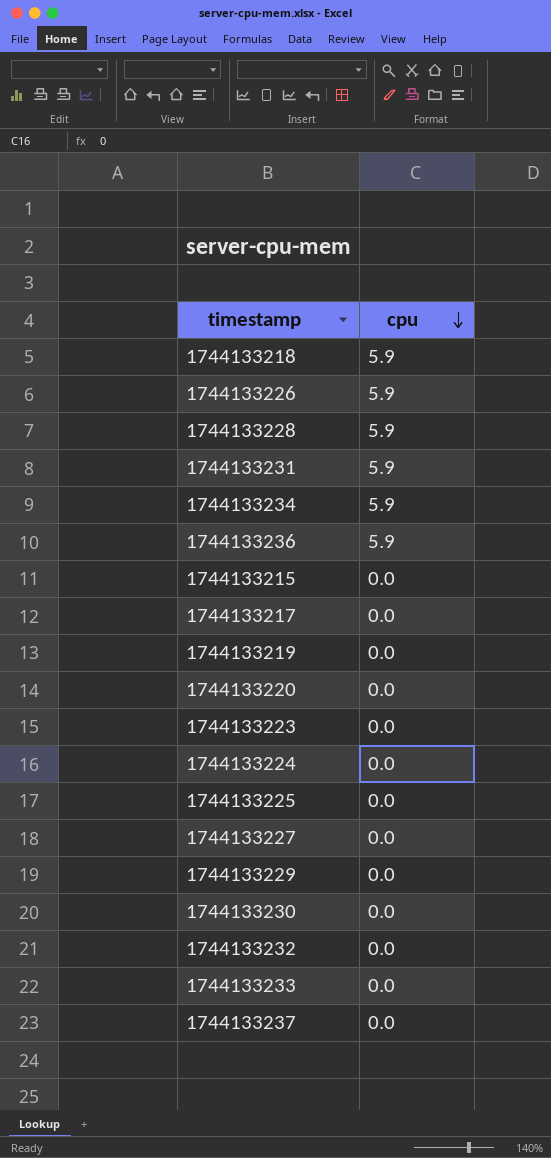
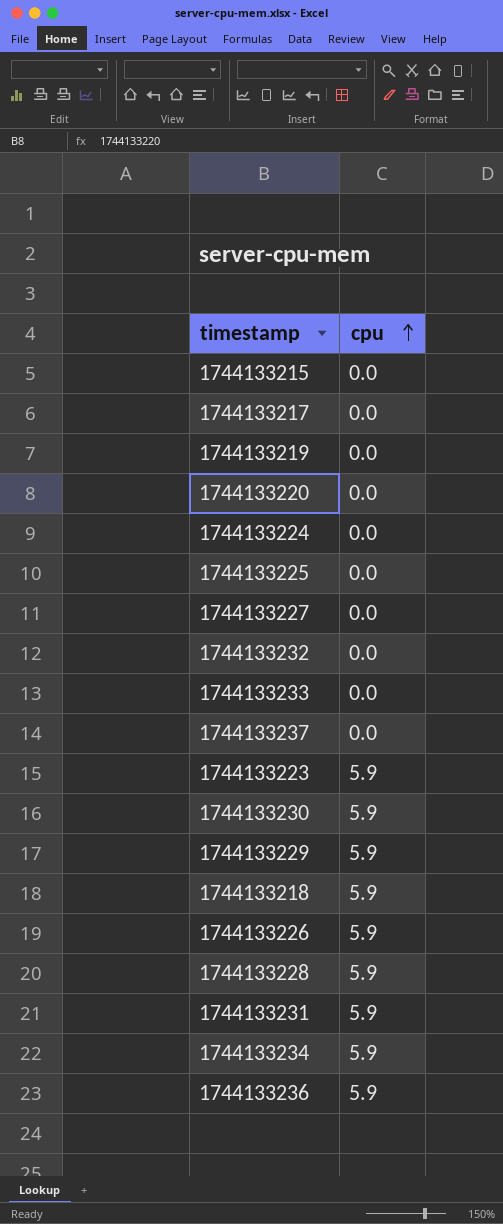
row order: cpu descending -> cpu ascending
1744133223 | cpu: 0.0 -> 5.9
1744133230 | cpu: 0.0 -> 5.9
1744133229 | cpu: 0.0 -> 5.9

